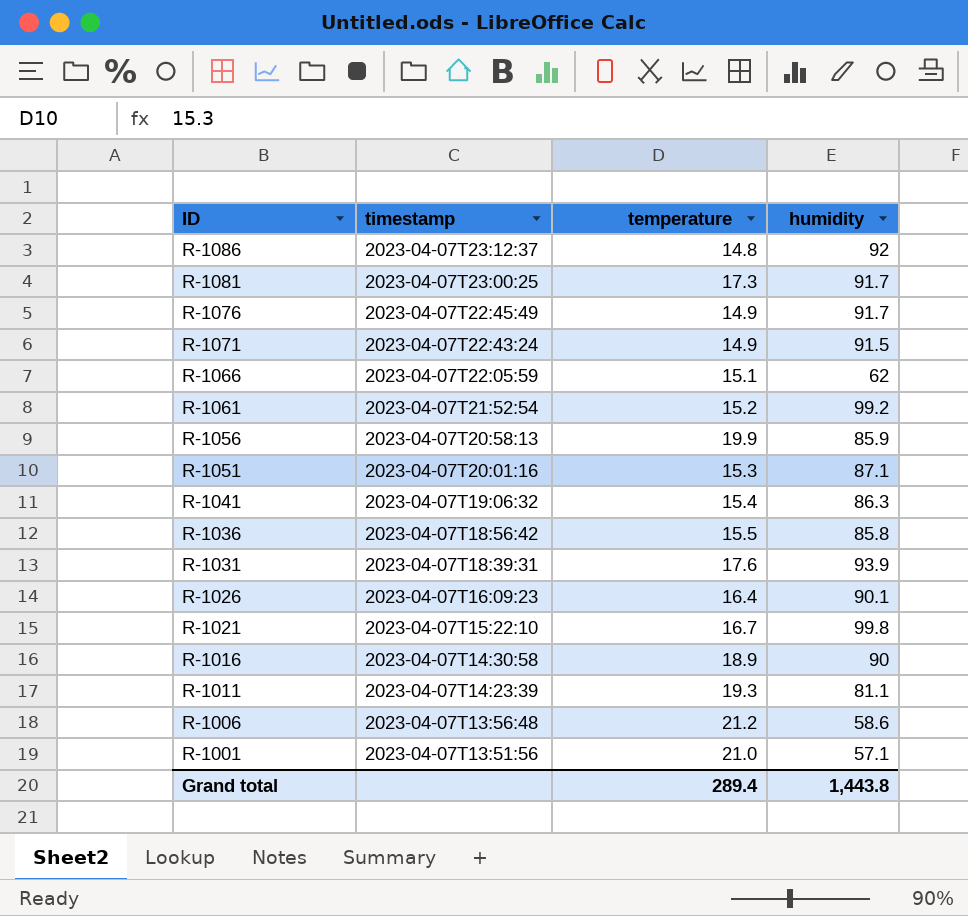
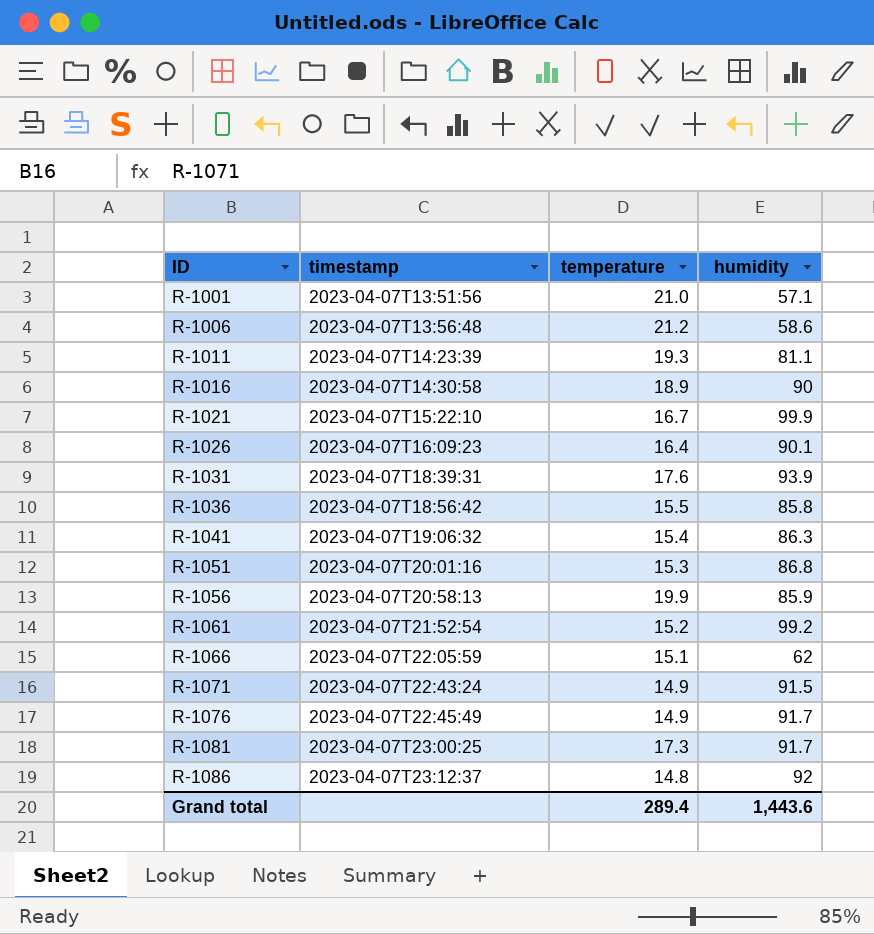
row order: ID descending -> ID ascending
R-1021 | humidity: 99.8 -> 99.9
R-1051 | humidity: 87.1 -> 86.8
Grand total | humidity: 1,443.8 -> 1,443.6

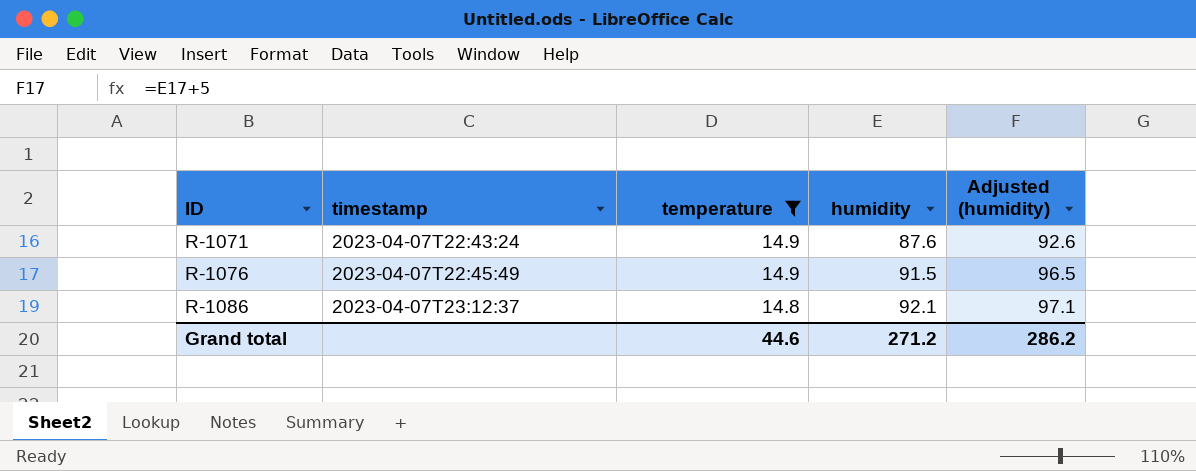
filter: none -> temperature <= 14.9
column Adjusted (humidity) | formula: none -> [humidity] + 5
R-1071 | humidity: 91.5 -> 87.6
R-1076 | humidity: 91.7 -> 91.5
R-1086 | humidity: 92 -> 92.1
Grand total | temperature: 289.4 -> 44.6
Grand total | humidity: 1,443.6 -> 271.2

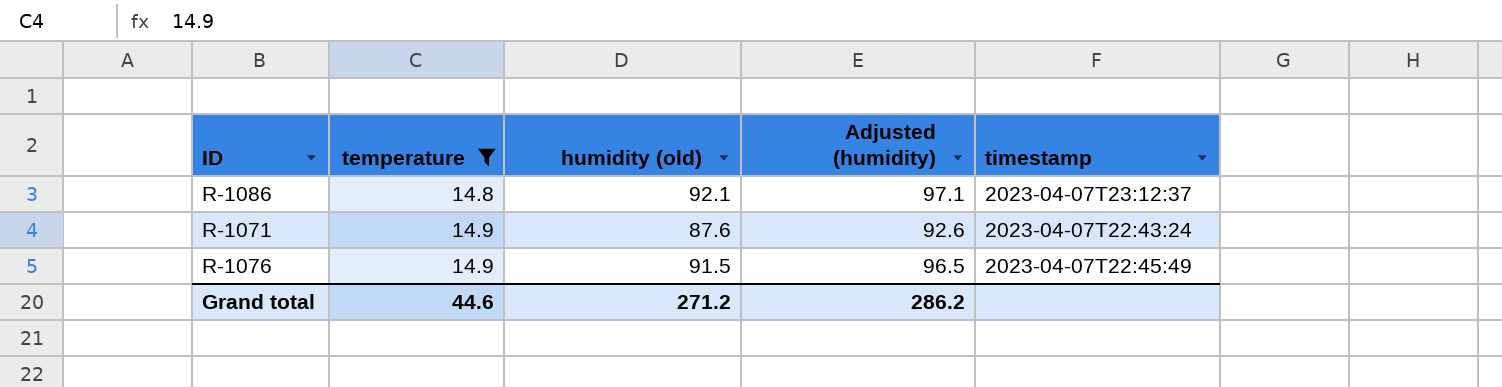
row order: ID ascending -> temperature ascending
column name: humidity -> humidity (old)
column timestamp | position: 2 -> 5

